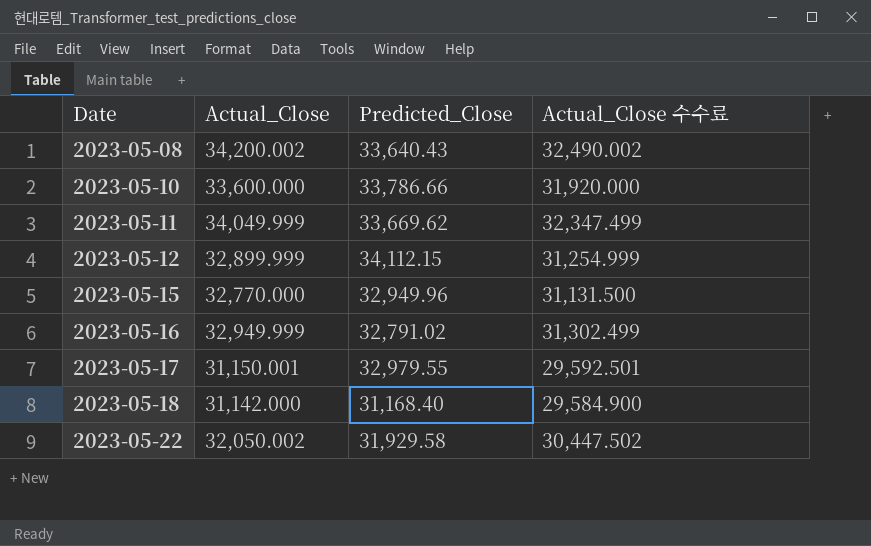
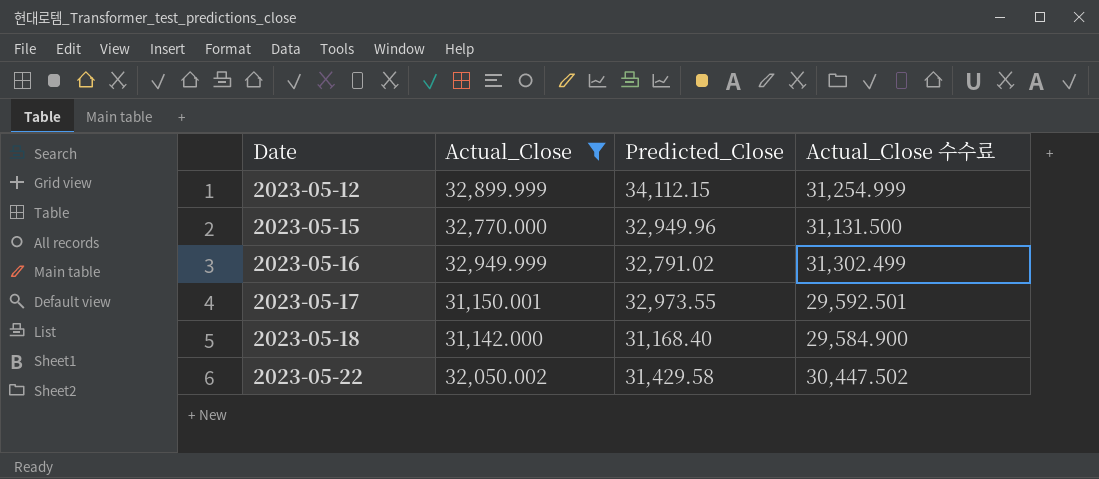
filter: none -> Actual_Close <= 32,949.999
2023-05-17 | Predicted_Close: 32,979.55 -> 32,973.55
2023-05-22 | Predicted_Close: 31,929.58 -> 31,429.58

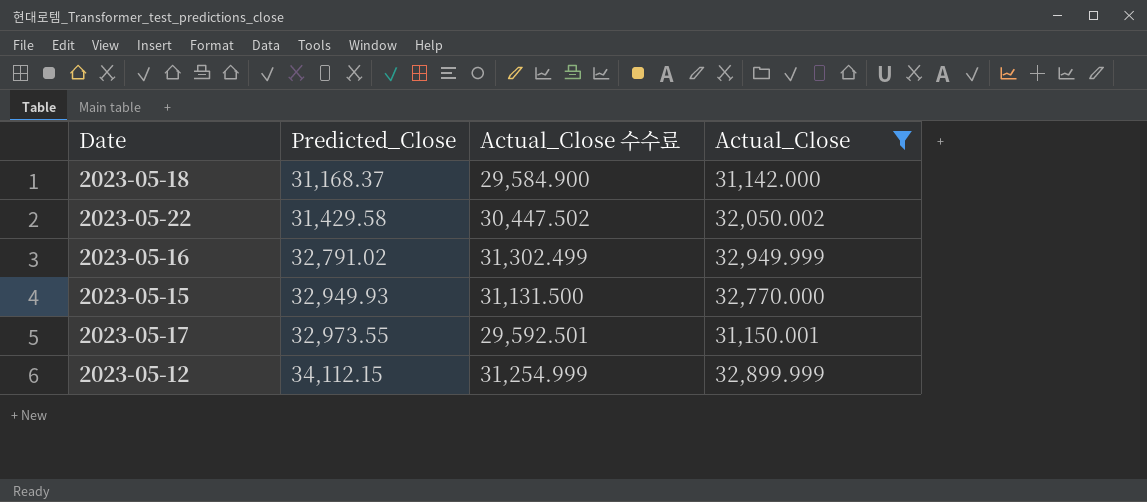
row order: Date ascending -> Predicted_Close ascending
column Actual_Close | position: 2 -> 4
2023-05-18 | Predicted_Close: 31,168.40 -> 31,168.37
2023-05-15 | Predicted_Close: 32,949.96 -> 32,949.93

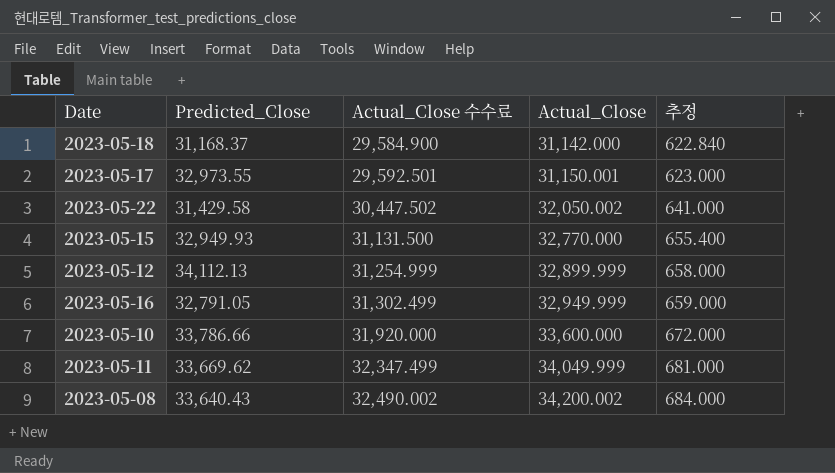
filter: Actual_Close <= 32,949.999 -> none
row order: Predicted_Close ascending -> Actual_Close 수수료 ascending
column 추정 | formula: none -> [Actual_Close] * 0.02
2023-05-12 | Predicted_Close: 34,112.15 -> 34,112.13
2023-05-16 | Predicted_Close: 32,791.02 -> 32,791.05

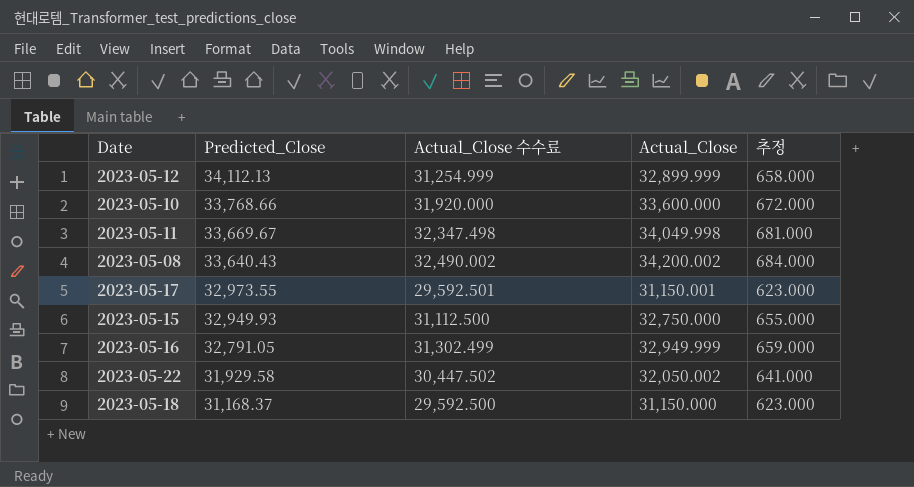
row order: Actual_Close 수수료 ascending -> Predicted_Close descending
2023-05-10 | Predicted_Close: 33,786.66 -> 33,768.66
2023-05-11 | Predicted_Close: 33,669.62 -> 33,669.67
2023-05-11 | Actual_Close 수수료: 32,347.499 -> 32,347.498
2023-05-11 | Actual_Close: 34,049.999 -> 34,049.998
2023-05-15 | Actual_Close 수수료: 31,131.500 -> 31,112.500
2023-05-15 | Actual_Close: 32,770.000 -> 32,750.000
2023-05-15 | 추정: 655.400 -> 655.000
2023-05-22 | Predicted_Close: 31,429.58 -> 31,929.58
2023-05-18 | Actual_Close 수수료: 29,584.900 -> 29,592.500
2023-05-18 | Actual_Close: 31,142.000 -> 31,150.000
2023-05-18 | 추정: 622.840 -> 623.000

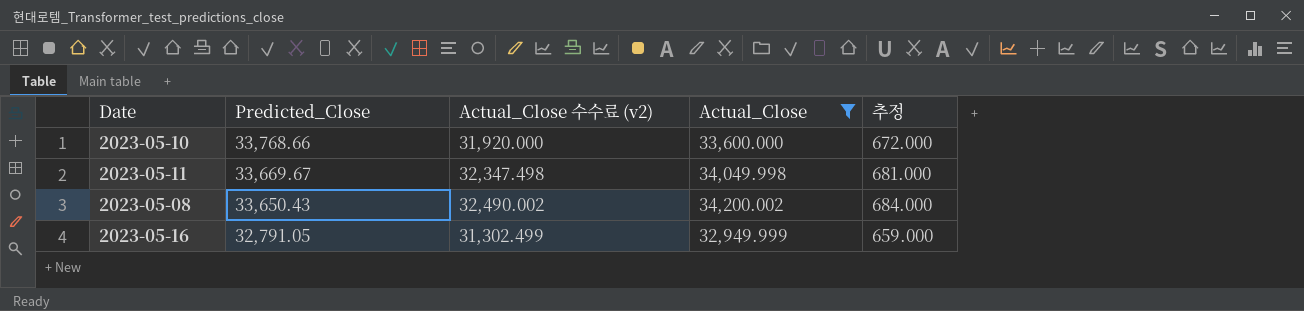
filter: none -> Actual_Close >= 32,949.999
column name: Actual_Close 수수료 -> Actual_Close 수수료 (v2)
2023-05-08 | Predicted_Close: 33,640.43 -> 33,650.43

